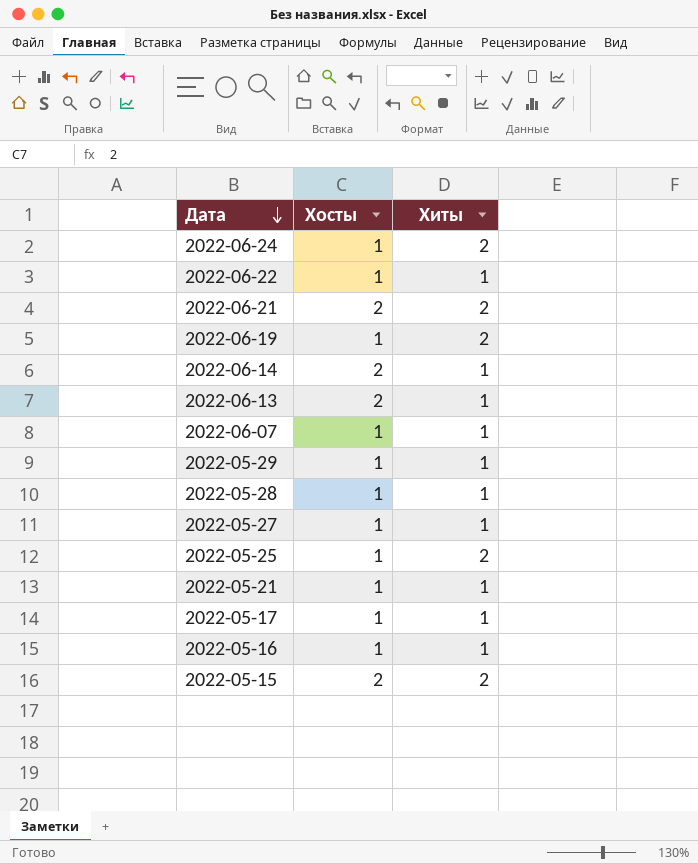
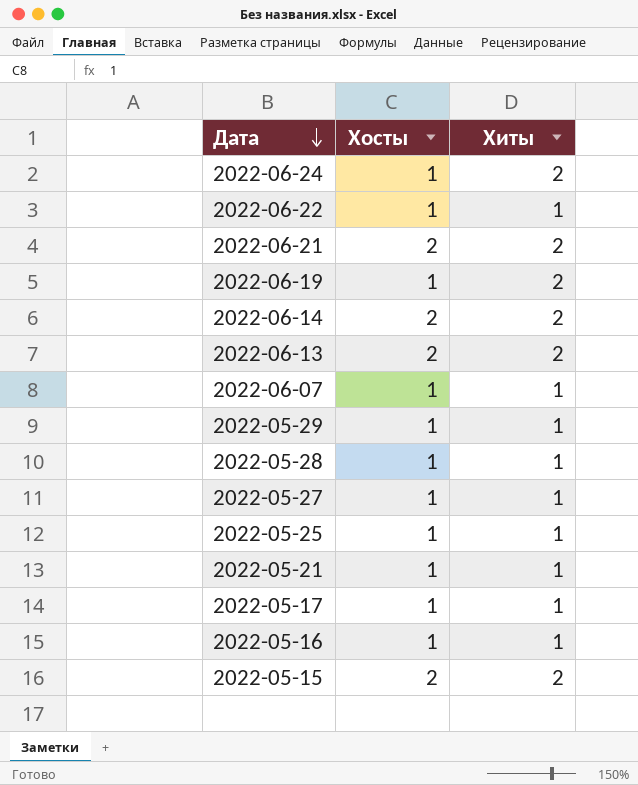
2022-06-14 | Хиты: 1 -> 2
2022-06-13 | Хиты: 1 -> 2
2022-05-25 | Хиты: 2 -> 1

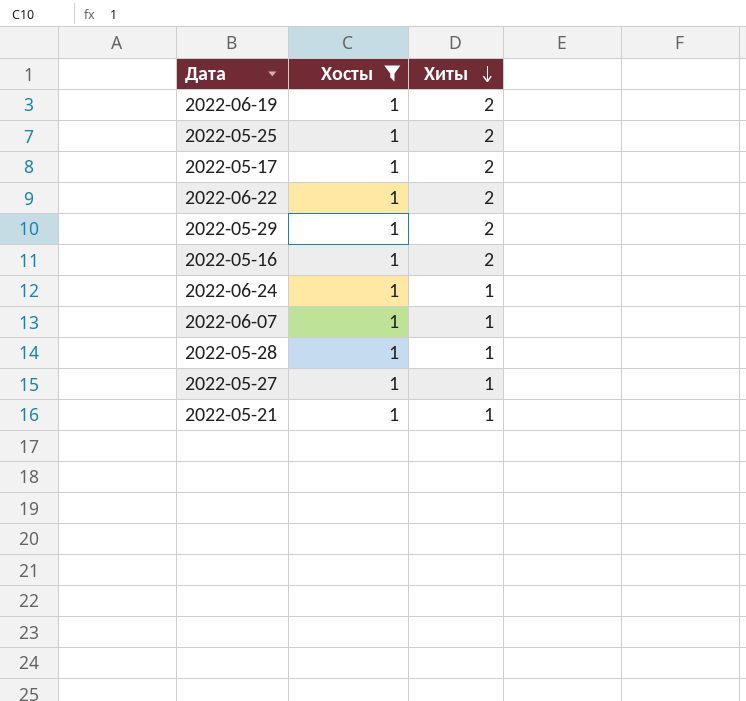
filter: none -> Хосты = 1
row order: Дата descending -> Хиты descending
2022-05-25 | Хиты: 1 -> 2
2022-05-17 | Хиты: 1 -> 2
2022-06-22 | Хиты: 1 -> 2
2022-05-29 | Хиты: 1 -> 2
2022-05-16 | Хиты: 1 -> 2
2022-06-24 | Хиты: 2 -> 1

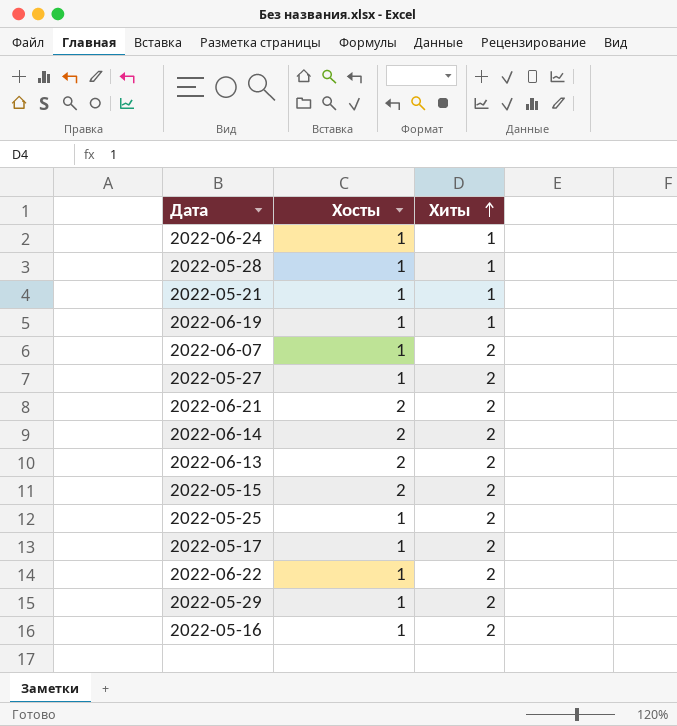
filter: Хосты = 1 -> none
row order: Хиты descending -> Хиты ascending
2022-06-19 | Хиты: 2 -> 1
2022-06-07 | Хиты: 1 -> 2
2022-05-27 | Хиты: 1 -> 2

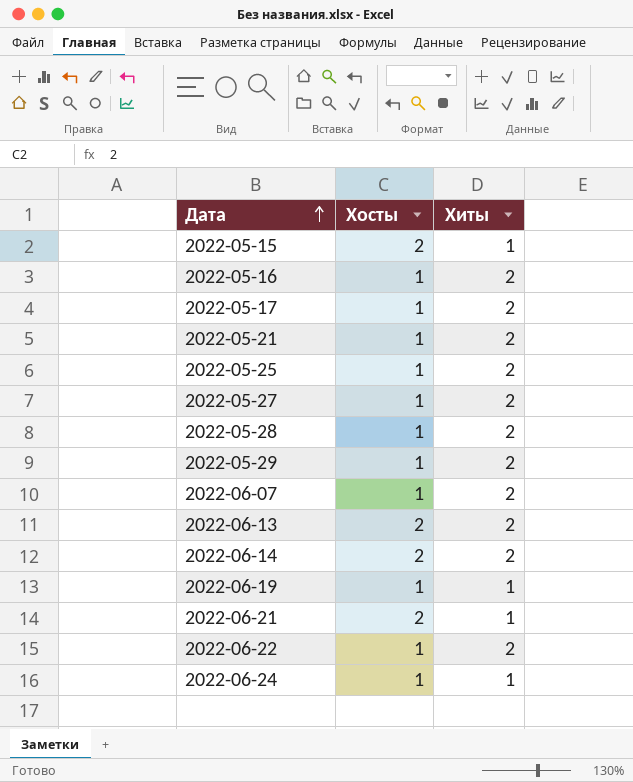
row order: Хиты ascending -> Дата ascending
2022-05-15 | Хиты: 2 -> 1
2022-05-21 | Хиты: 1 -> 2
2022-05-28 | Хиты: 1 -> 2
2022-06-21 | Хиты: 2 -> 1

